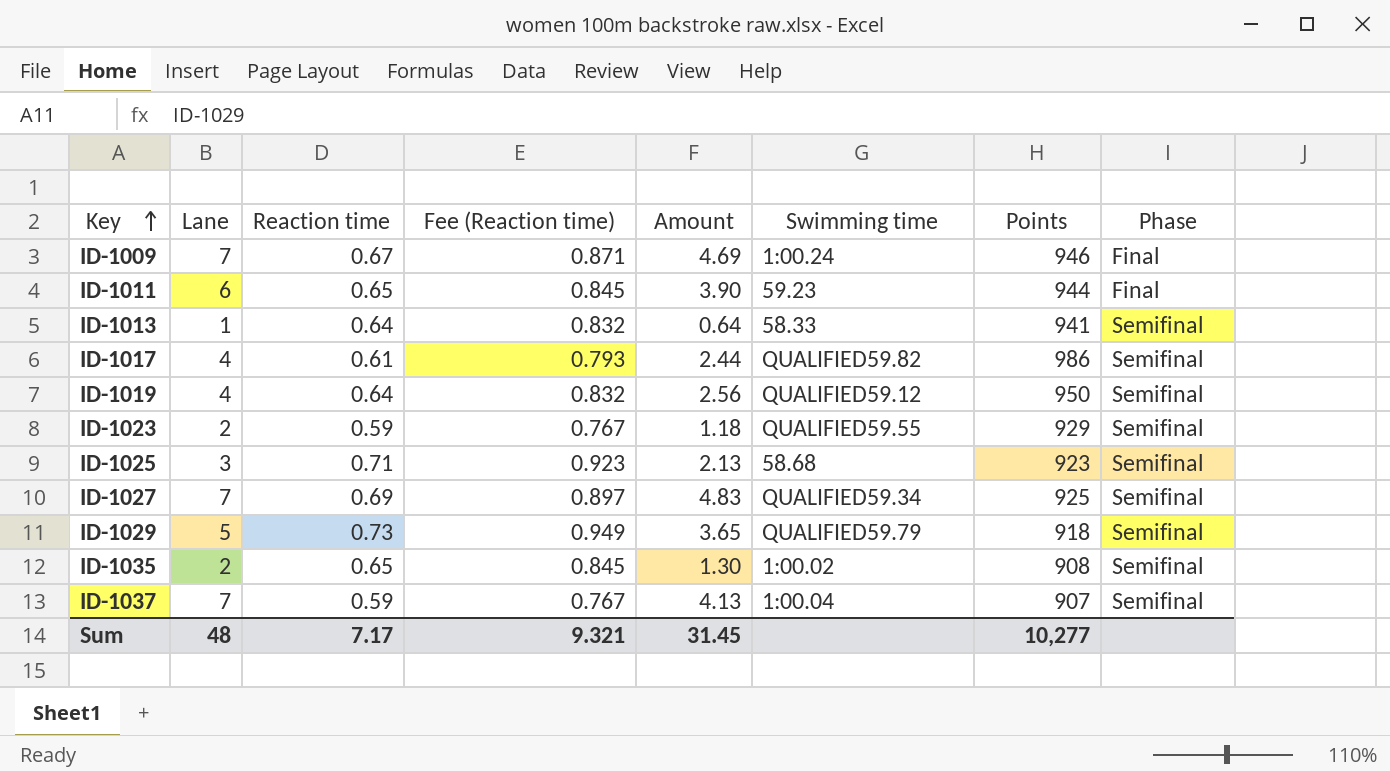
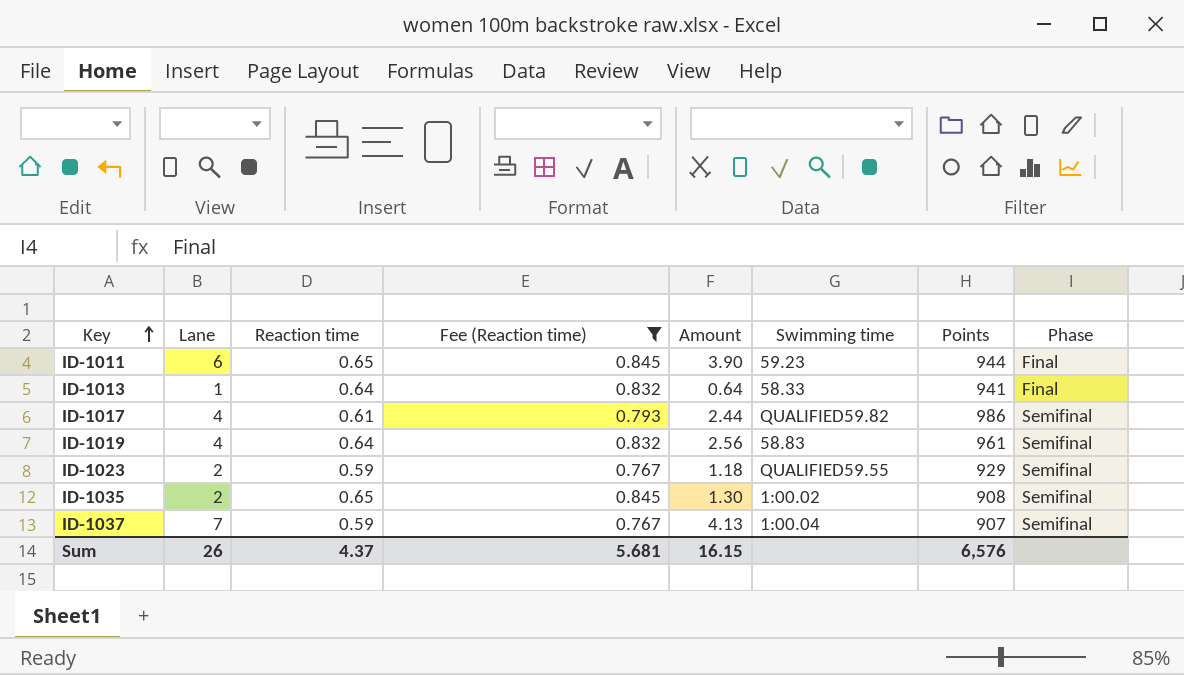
filter: none -> Fee (Reaction time) <= 0.845
ID-1013 | Phase: Semifinal -> Final
ID-1019 | Swimming time: QUALIFIED59.12 -> 58.83
ID-1019 | Points: 950 -> 961
Sum | Lane: 48 -> 26
Sum | Reaction time: 7.17 -> 4.37
Sum | Fee (Reaction time): 9.321 -> 5.681
Sum | Amount: 31.45 -> 16.15
Sum | Points: 10,277 -> 6,576

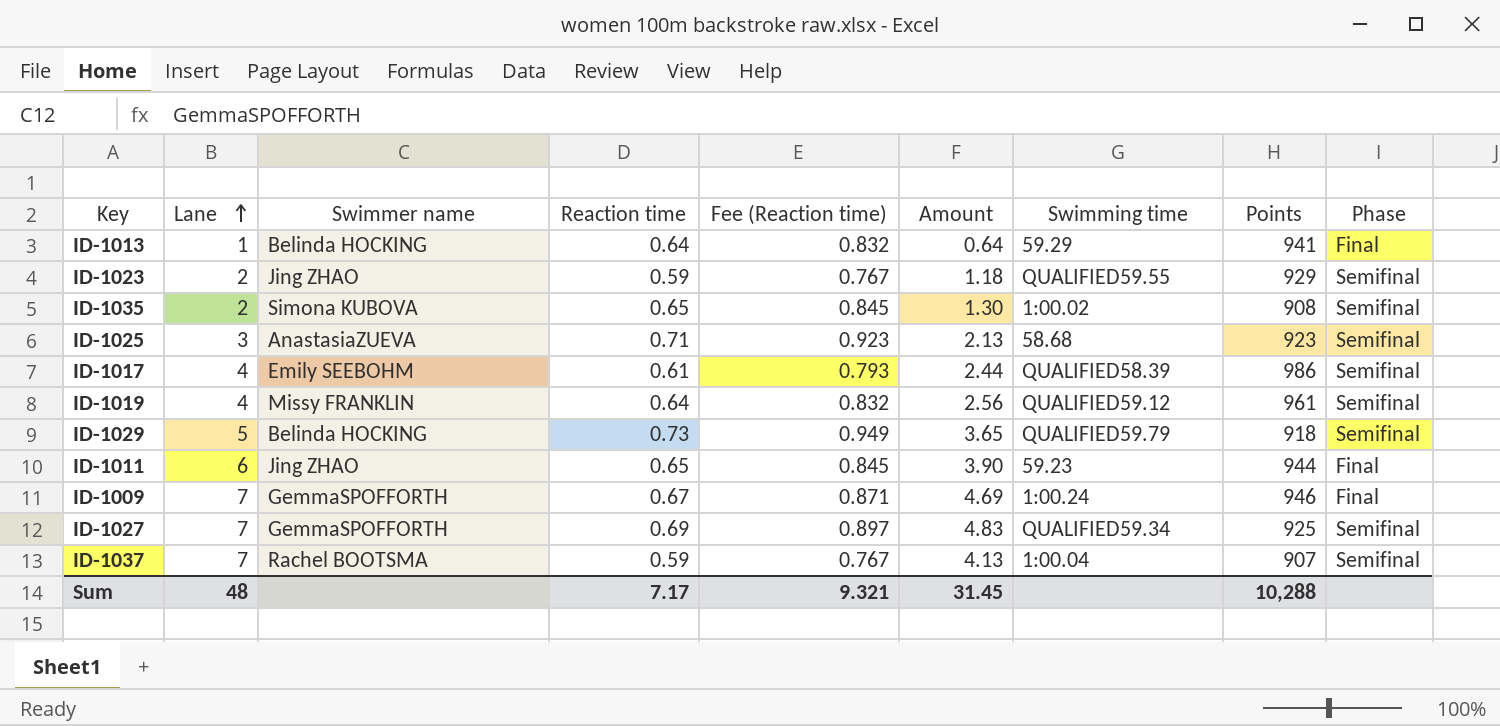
filter: Fee (Reaction time) <= 0.845 -> none
row order: Key ascending -> Lane ascending
column Swimmer name | position: none -> 3
ID-1013 | Swimming time: 58.33 -> 59.29
ID-1017 | Swimming time: QUALIFIED59.82 -> QUALIFIED58.39
ID-1019 | Swimming time: 58.83 -> QUALIFIED59.12
Sum | Lane: 26 -> 48
Sum | Reaction time: 4.37 -> 7.17
Sum | Fee (Reaction time): 5.681 -> 9.321
Sum | Amount: 16.15 -> 31.45
Sum | Points: 6,576 -> 10,288

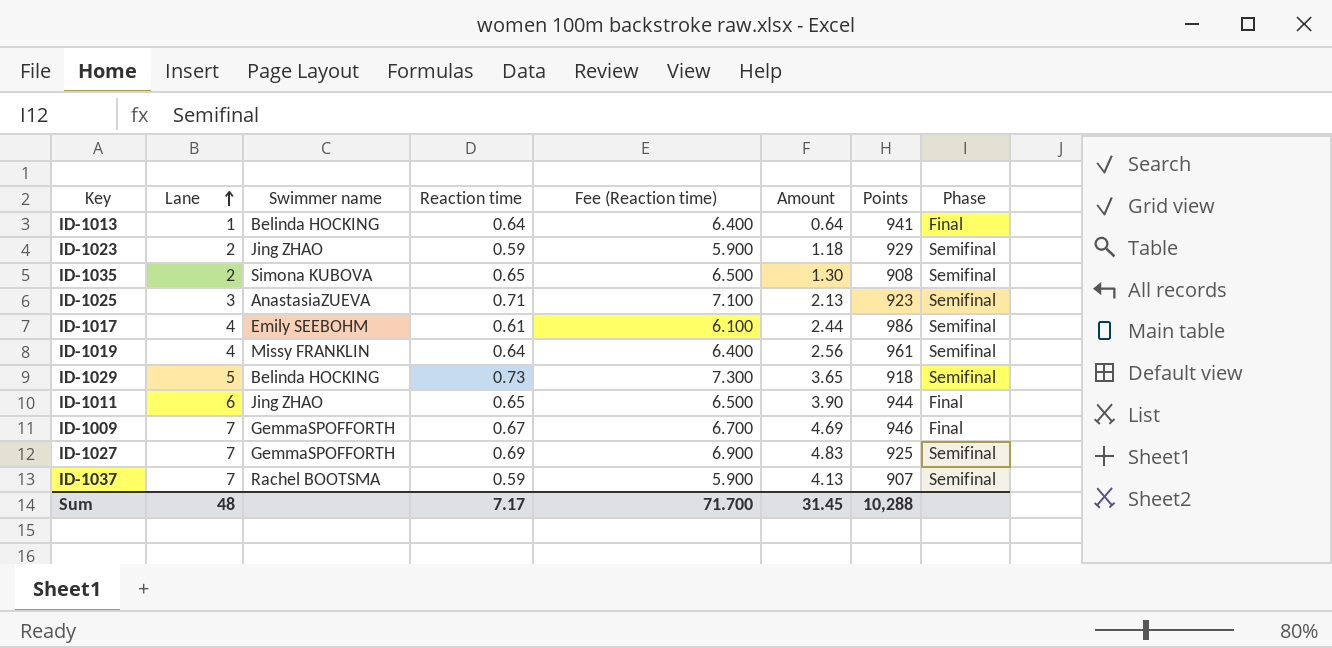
column Swimming time | position: 7 -> none
column Fee (Reaction time) | formula: [Reaction time] * 1.3 -> [Reaction time] * 10
Sum | Fee (Reaction time): 9.321 -> 71.700

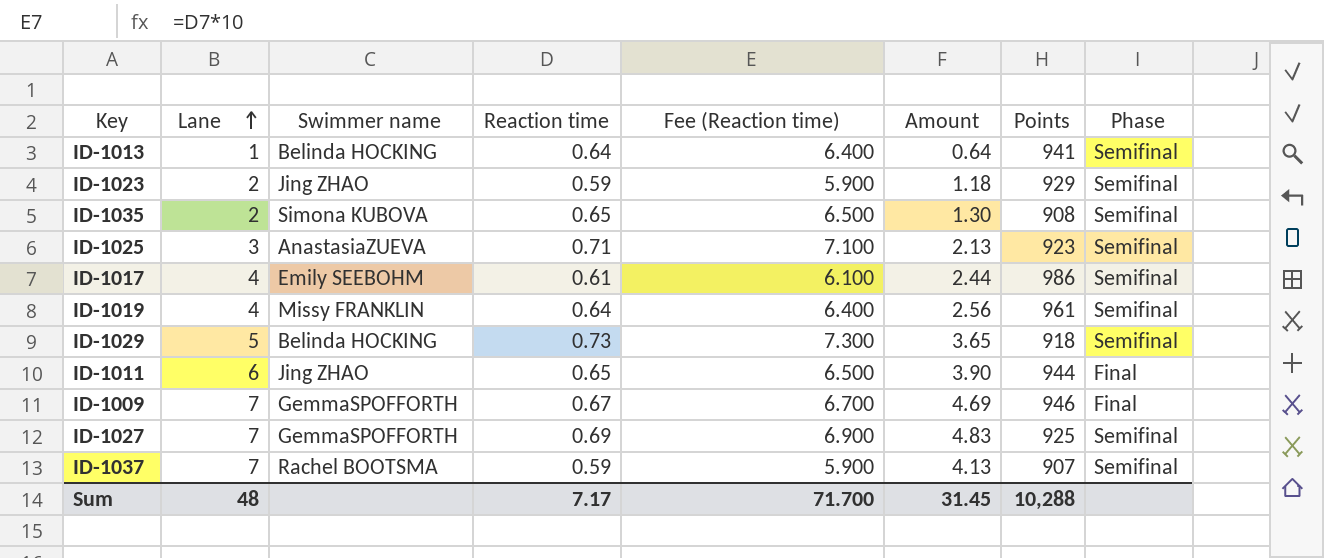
ID-1013 | Phase: Final -> Semifinal

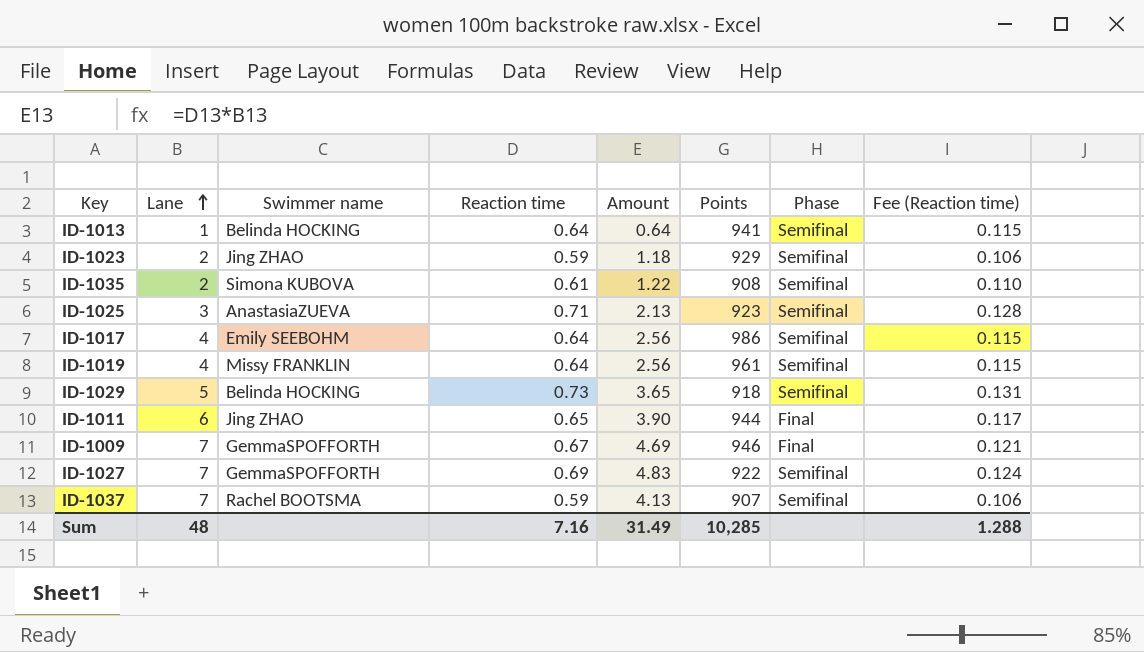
column Fee (Reaction time) | formula: [Reaction time] * 10 -> [Reaction time] * 0.18
column Fee (Reaction time) | position: 5 -> 8
ID-1035 | Reaction time: 0.65 -> 0.61
ID-1035 | Amount: 1.30 -> 1.22
ID-1017 | Reaction time: 0.61 -> 0.64
ID-1017 | Amount: 2.44 -> 2.56
ID-1027 | Points: 925 -> 922
Sum | Reaction time: 7.17 -> 7.16
Sum | Amount: 31.45 -> 31.49
Sum | Points: 10,288 -> 10,285
Sum | Fee (Reaction time): 71.700 -> 1.288

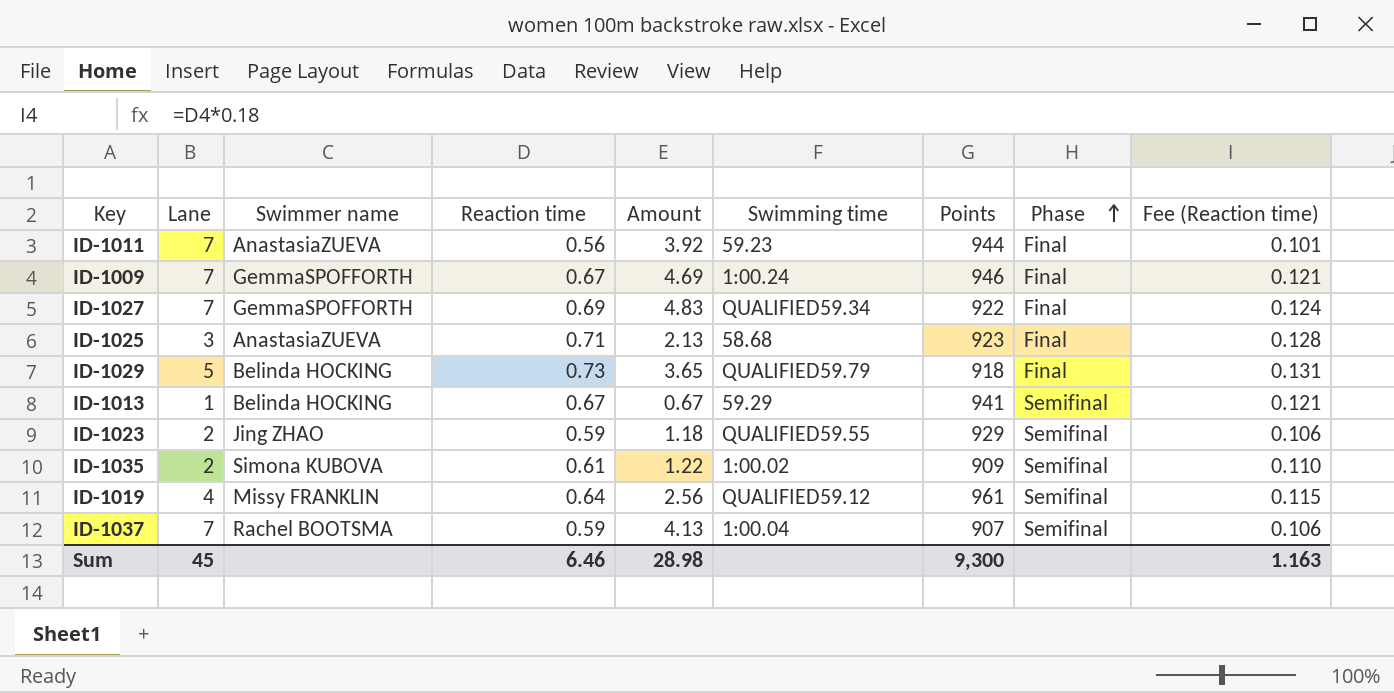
row order: Lane ascending -> Phase ascending
column Swimming time | position: none -> 6
row ID-1017: 4 | Emily SEEBOHM | 0.64 | 2.56 | 986 | Semifinal | 0.115 -> none
ID-1011 | Lane: 6 -> 7
ID-1011 | Swimmer name: Jing ZHAO -> AnastasiaZUEVA
ID-1011 | Reaction time: 0.65 -> 0.56
ID-1011 | Amount: 3.90 -> 3.92
ID-1011 | Fee (Reaction time): 0.117 -> 0.101
ID-1027 | Phase: Semifinal -> Final
ID-1025 | Phase: Semifinal -> Final
ID-1029 | Phase: Semifinal -> Final
ID-1013 | Reaction time: 0.64 -> 0.67
ID-1013 | Amount: 0.64 -> 0.67
ID-1013 | Fee (Reaction time): 0.115 -> 0.121
ID-1035 | Points: 908 -> 909
Sum | Lane: 48 -> 45
Sum | Reaction time: 7.16 -> 6.46
Sum | Amount: 31.49 -> 28.98
Sum | Points: 10,285 -> 9,300
Sum | Fee (Reaction time): 1.288 -> 1.163

